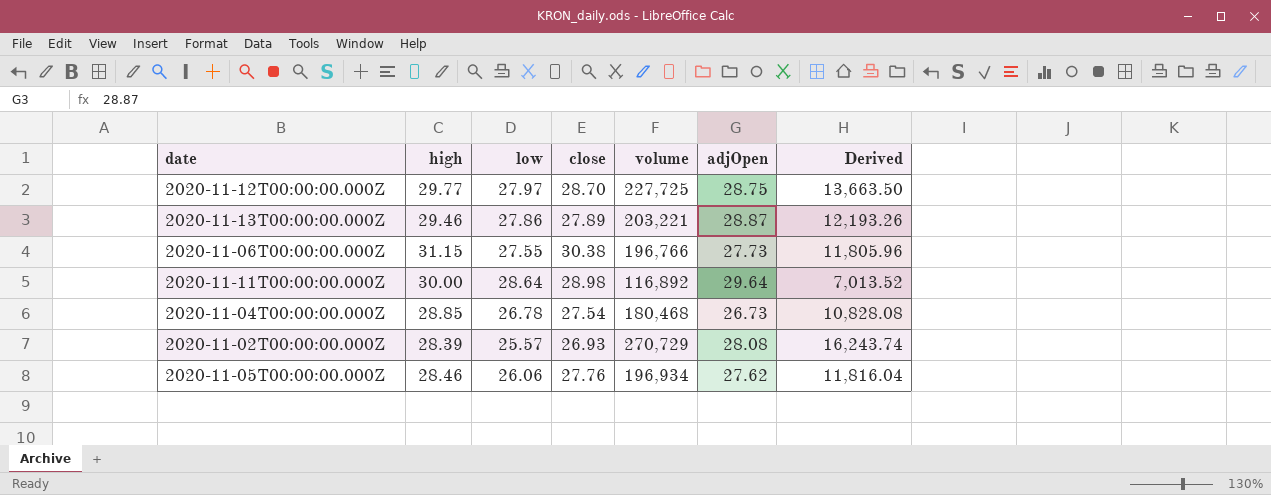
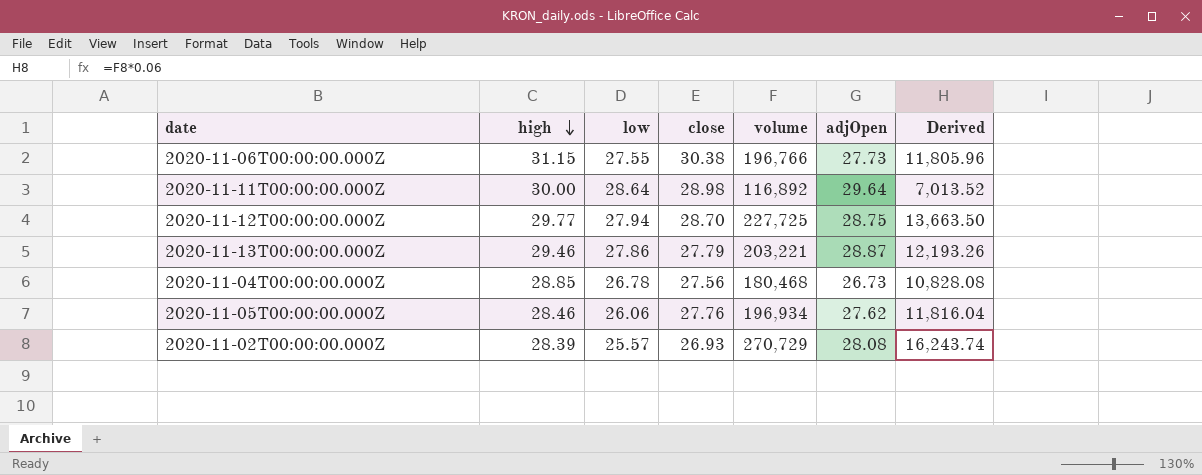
row order: none -> high descending
2020-11-12T00:00:00.000Z | low: 27.97 -> 27.94
2020-11-13T00:00:00.000Z | close: 27.89 -> 27.79
2020-11-04T00:00:00.000Z | close: 27.54 -> 27.56

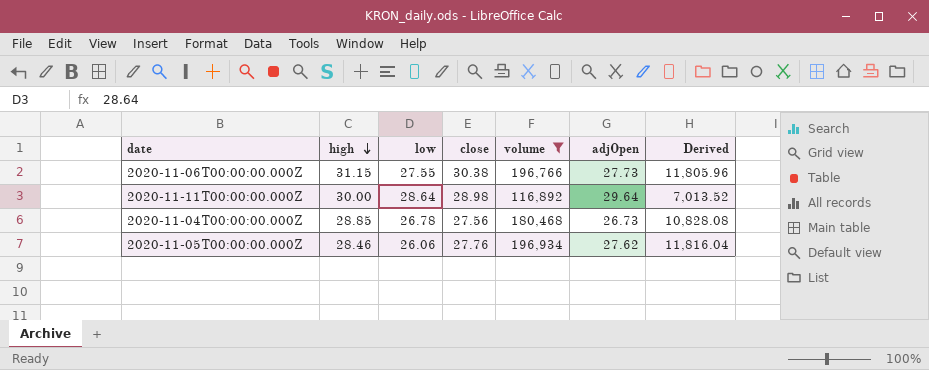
filter: none -> volume <= 196,934

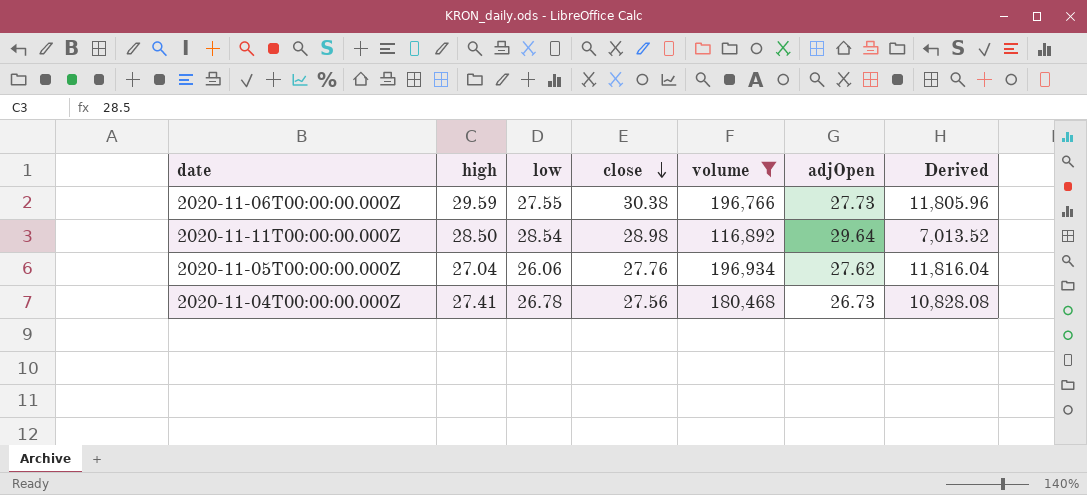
row order: high descending -> close descending
2020-11-06T00:00:00.000Z | high: 31.15 -> 29.59
2020-11-11T00:00:00.000Z | high: 30.00 -> 28.50
2020-11-11T00:00:00.000Z | low: 28.64 -> 28.54
2020-11-05T00:00:00.000Z | high: 28.46 -> 27.04
2020-11-04T00:00:00.000Z | high: 28.85 -> 27.41

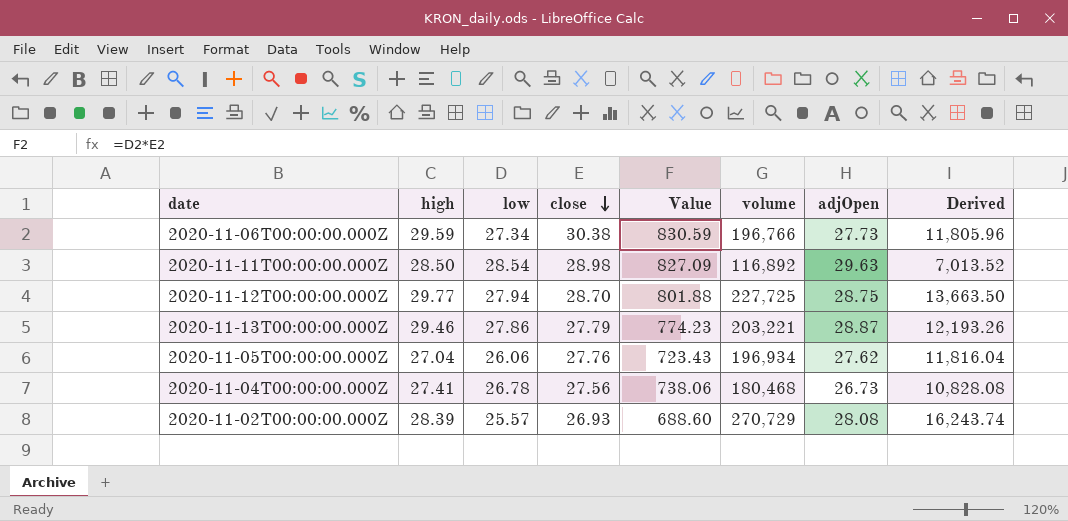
filter: volume <= 196,934 -> none
column Value | formula: none -> [low] * [close]
2020-11-06T00:00:00.000Z | low: 27.55 -> 27.34
2020-11-11T00:00:00.000Z | adjOpen: 29.64 -> 29.63

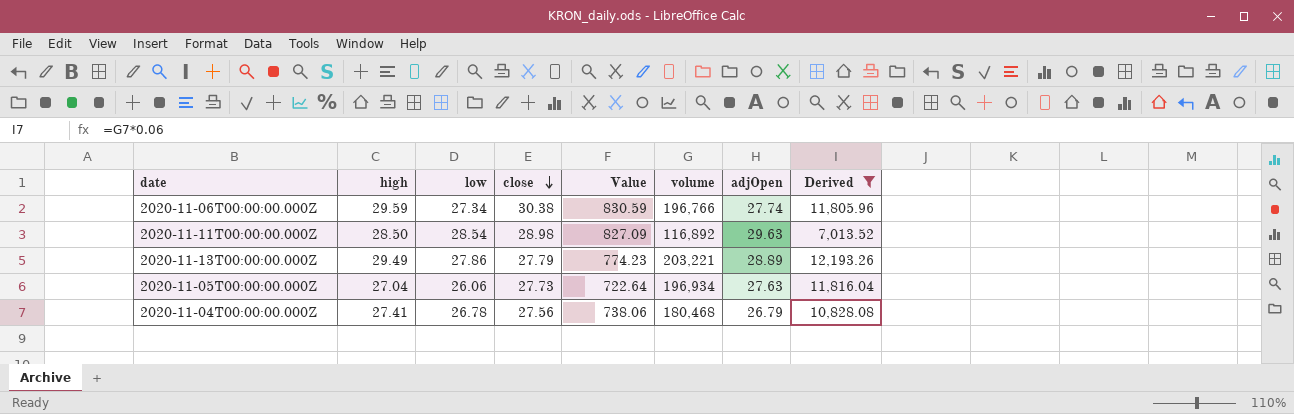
filter: none -> Derived <= 12,193.26
2020-11-06T00:00:00.000Z | adjOpen: 27.73 -> 27.74
2020-11-13T00:00:00.000Z | high: 29.46 -> 29.49
2020-11-13T00:00:00.000Z | adjOpen: 28.87 -> 28.89
2020-11-05T00:00:00.000Z | close: 27.76 -> 27.73
2020-11-05T00:00:00.000Z | Value: 723.43 -> 722.64
2020-11-05T00:00:00.000Z | adjOpen: 27.62 -> 27.63
2020-11-04T00:00:00.000Z | adjOpen: 26.73 -> 26.79

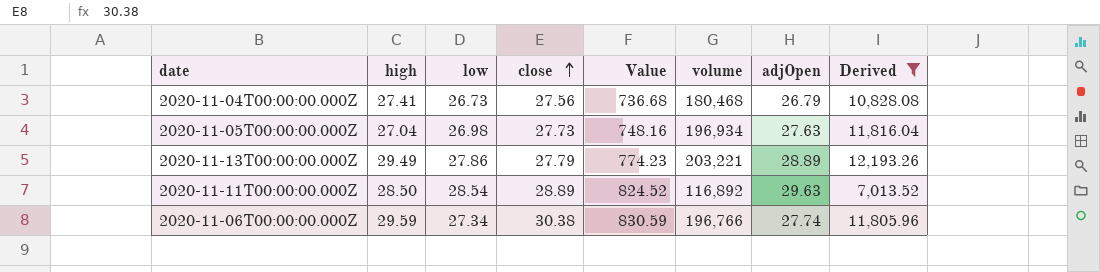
row order: close descending -> close ascending
2020-11-04T00:00:00.000Z | low: 26.78 -> 26.73
2020-11-04T00:00:00.000Z | Value: 738.06 -> 736.68
2020-11-05T00:00:00.000Z | low: 26.06 -> 26.98
2020-11-05T00:00:00.000Z | Value: 722.64 -> 748.16
2020-11-11T00:00:00.000Z | close: 28.98 -> 28.89
2020-11-11T00:00:00.000Z | Value: 827.09 -> 824.52

